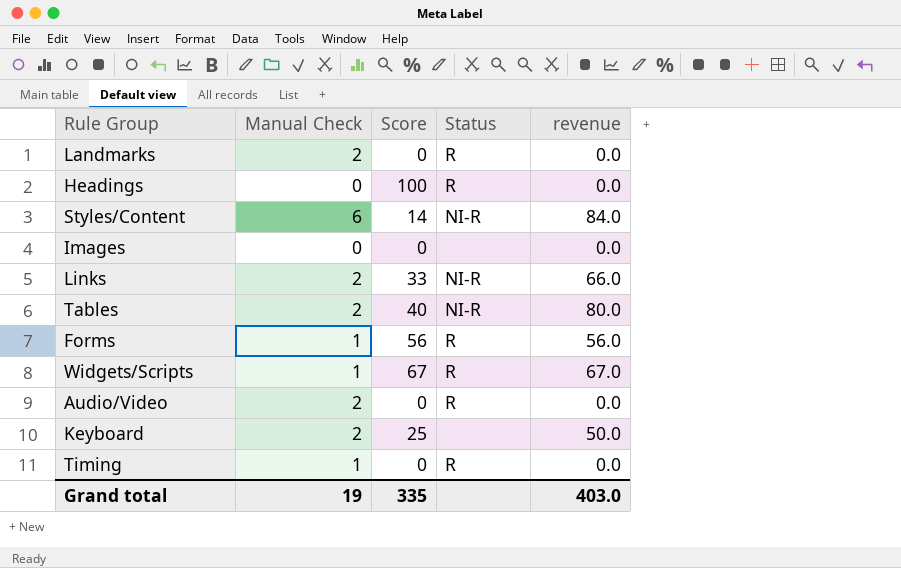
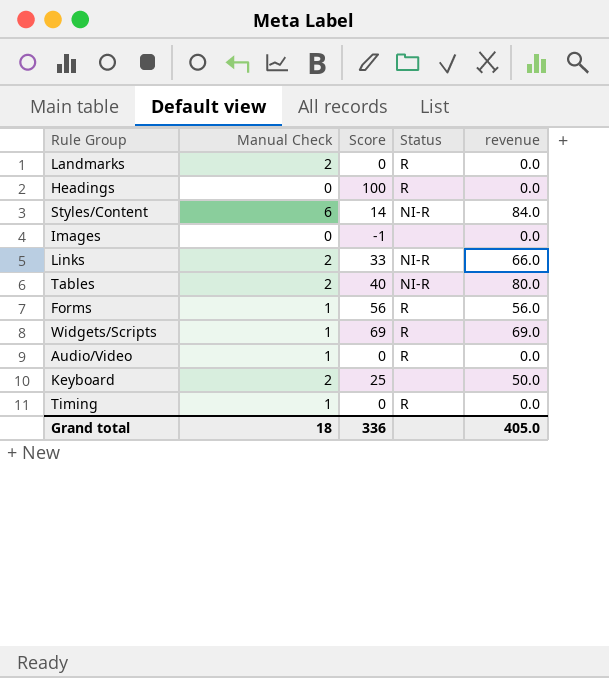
Images | Score: 0 -> -1
Widgets/Scripts | Score: 67 -> 69
Widgets/Scripts | revenue: 67.0 -> 69.0
Audio/Video | Manual Check: 2 -> 1
Grand total | Manual Check: 19 -> 18
Grand total | Score: 335 -> 336
Grand total | revenue: 403.0 -> 405.0

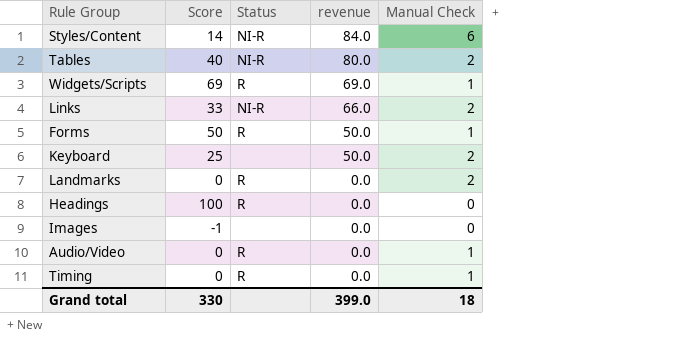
row order: none -> revenue descending
column Manual Check | position: 2 -> 5
Forms | Score: 56 -> 50
Forms | revenue: 56.0 -> 50.0
Grand total | Score: 336 -> 330
Grand total | revenue: 405.0 -> 399.0

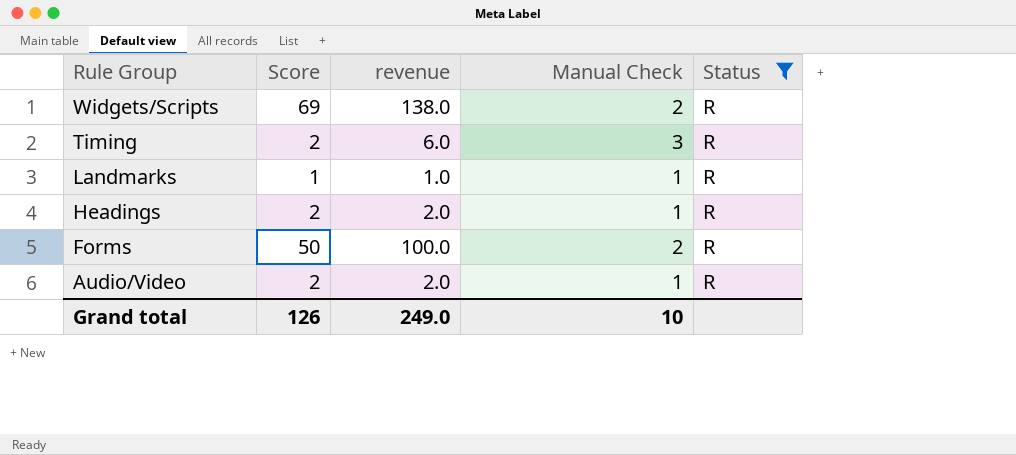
filter: none -> Status = R
row order: revenue descending -> Rule Group descending
column Status | position: 3 -> 5
Widgets/Scripts | revenue: 69.0 -> 138.0
Widgets/Scripts | Manual Check: 1 -> 2
Timing | Score: 0 -> 2
Timing | revenue: 0.0 -> 6.0
Timing | Manual Check: 1 -> 3
Landmarks | Score: 0 -> 1
Landmarks | revenue: 0.0 -> 1.0
Landmarks | Manual Check: 2 -> 1
Headings | Score: 100 -> 2
Headings | revenue: 0.0 -> 2.0
Headings | Manual Check: 0 -> 1
Forms | revenue: 50.0 -> 100.0
Forms | Manual Check: 1 -> 2
Audio/Video | Score: 0 -> 2
Audio/Video | revenue: 0.0 -> 2.0
Grand total | Score: 330 -> 126
Grand total | revenue: 399.0 -> 249.0
Grand total | Manual Check: 18 -> 10

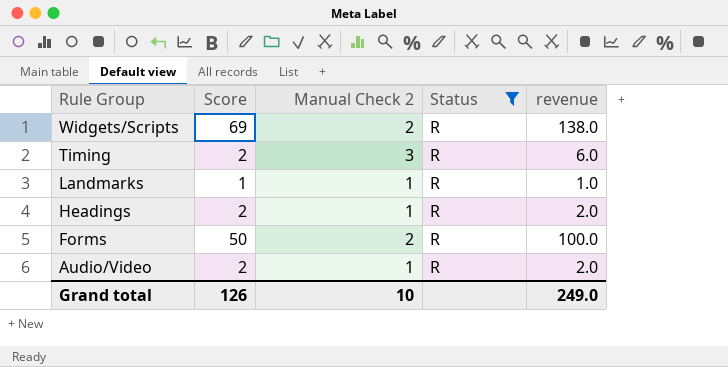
column name: Manual Check -> Manual Check 2
column revenue | position: 3 -> 5

